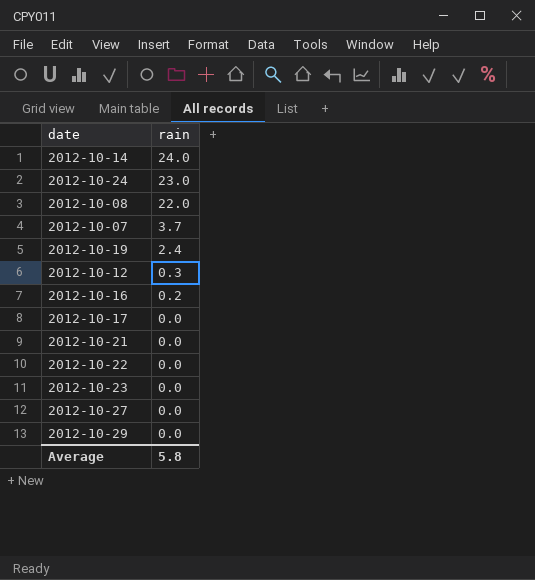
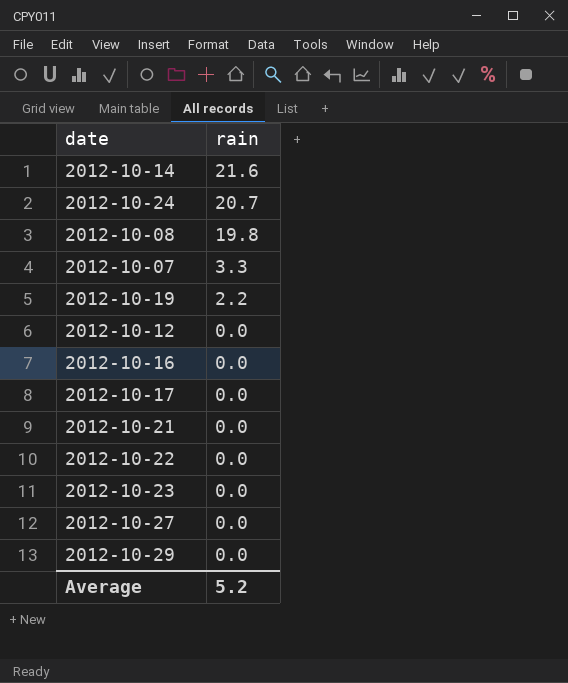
2012-10-14 | rain: 24.0 -> 21.6
2012-10-24 | rain: 23.0 -> 20.7
2012-10-08 | rain: 22.0 -> 19.8
2012-10-07 | rain: 3.7 -> 3.3
2012-10-19 | rain: 2.4 -> 2.2
2012-10-12 | rain: 0.3 -> 0.0
2012-10-16 | rain: 0.2 -> 0.0
Average | rain: 5.8 -> 5.2

